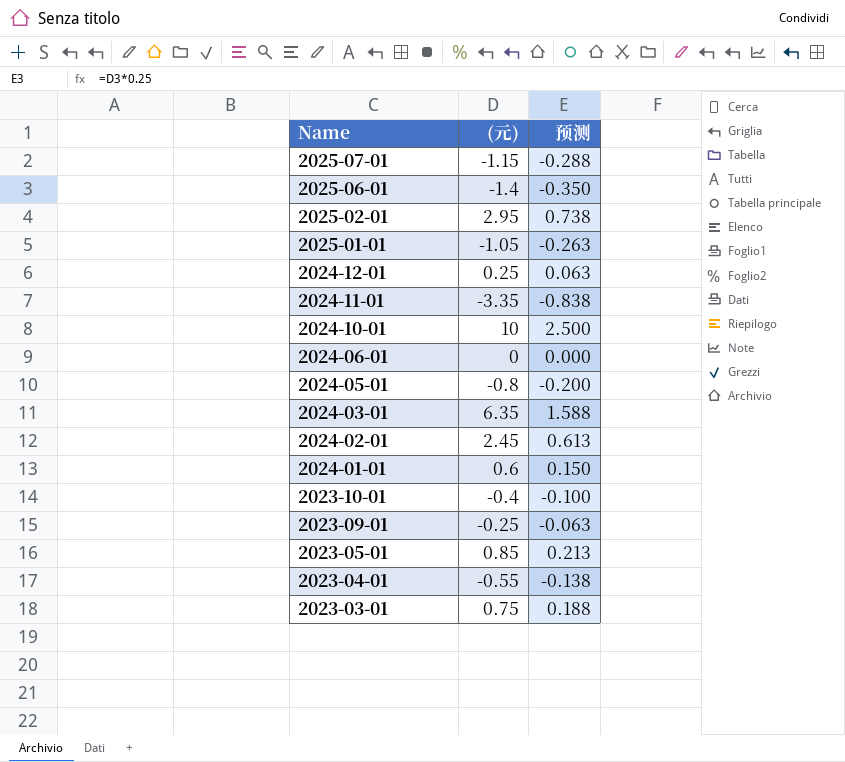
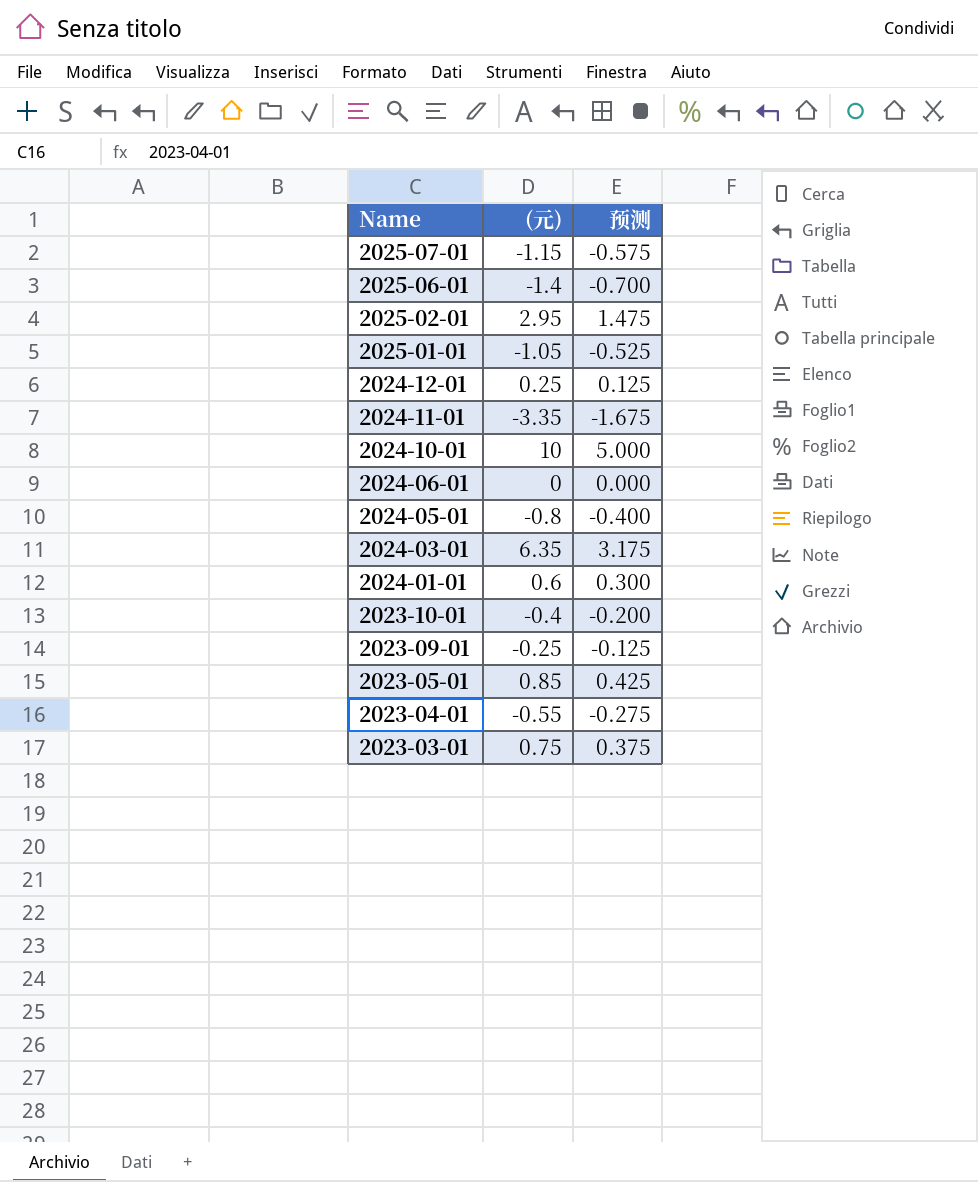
column 预测 | formula: [(元)] * 0.25 -> [(元)] * 0.5
row 2024-02-01: 2.45 | 0.613 -> none

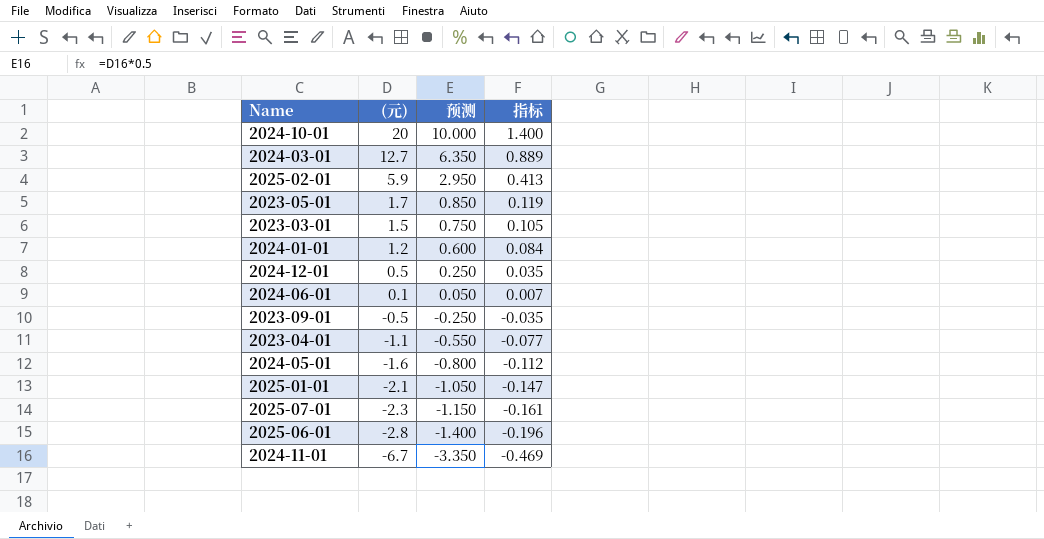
row order: Name descending -> (元) descending
column 指标 | formula: none -> [(元)] * 0.07
row 2023-10-01: -0.4 | -0.200 -> none
2024-10-01 | (元): 10 -> 20
2024-10-01 | 预测: 5.000 -> 10.000
2024-03-01 | (元): 6.35 -> 12.7
2024-03-01 | 预测: 3.175 -> 6.350
2025-02-01 | (元): 2.95 -> 5.9
2025-02-01 | 预测: 1.475 -> 2.950
2023-05-01 | (元): 0.85 -> 1.7
2023-05-01 | 预测: 0.425 -> 0.850
2023-03-01 | (元): 0.75 -> 1.5
2023-03-01 | 预测: 0.375 -> 0.750
2024-01-01 | (元): 0.6 -> 1.2
2024-01-01 | 预测: 0.300 -> 0.600
2024-12-01 | (元): 0.25 -> 0.5
2024-12-01 | 预测: 0.125 -> 0.250
2024-06-01 | (元): 0 -> 0.1
2024-06-01 | 预测: 0.000 -> 0.050
2023-09-01 | (元): -0.25 -> -0.5
2023-09-01 | 预测: -0.125 -> -0.250
2023-04-01 | (元): -0.55 -> -1.1
2023-04-01 | 预测: -0.275 -> -0.550
2024-05-01 | (元): -0.8 -> -1.6
2024-05-01 | 预测: -0.400 -> -0.800
2025-01-01 | (元): -1.05 -> -2.1
2025-01-01 | 预测: -0.525 -> -1.050
2025-07-01 | (元): -1.15 -> -2.3
2025-07-01 | 预测: -0.575 -> -1.150
2025-06-01 | (元): -1.4 -> -2.8
2025-06-01 | 预测: -0.700 -> -1.400
2024-11-01 | (元): -3.35 -> -6.7
2024-11-01 | 预测: -1.675 -> -3.350

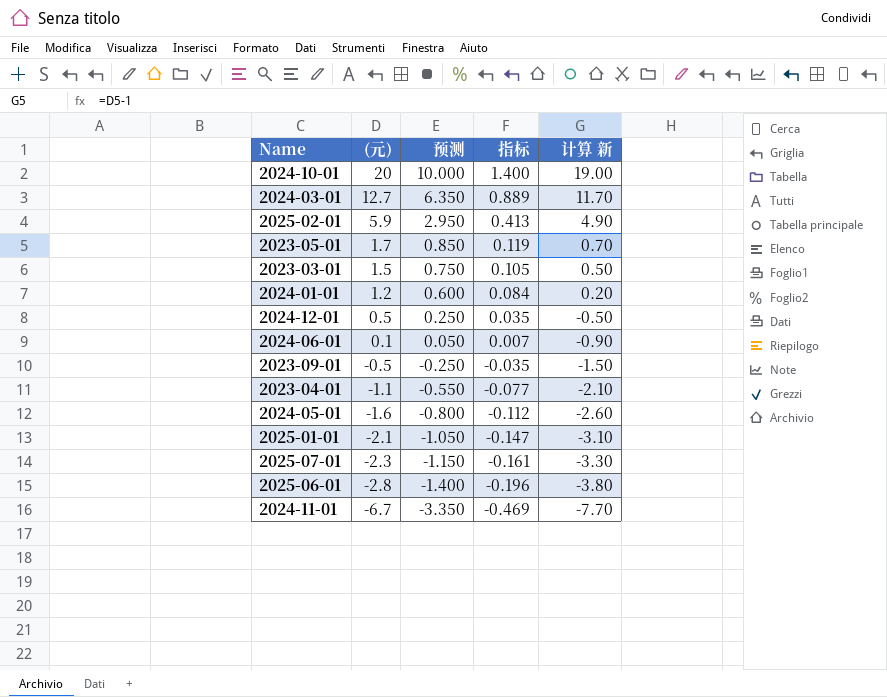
column 计算 新 | formula: none -> [(元)] - 1

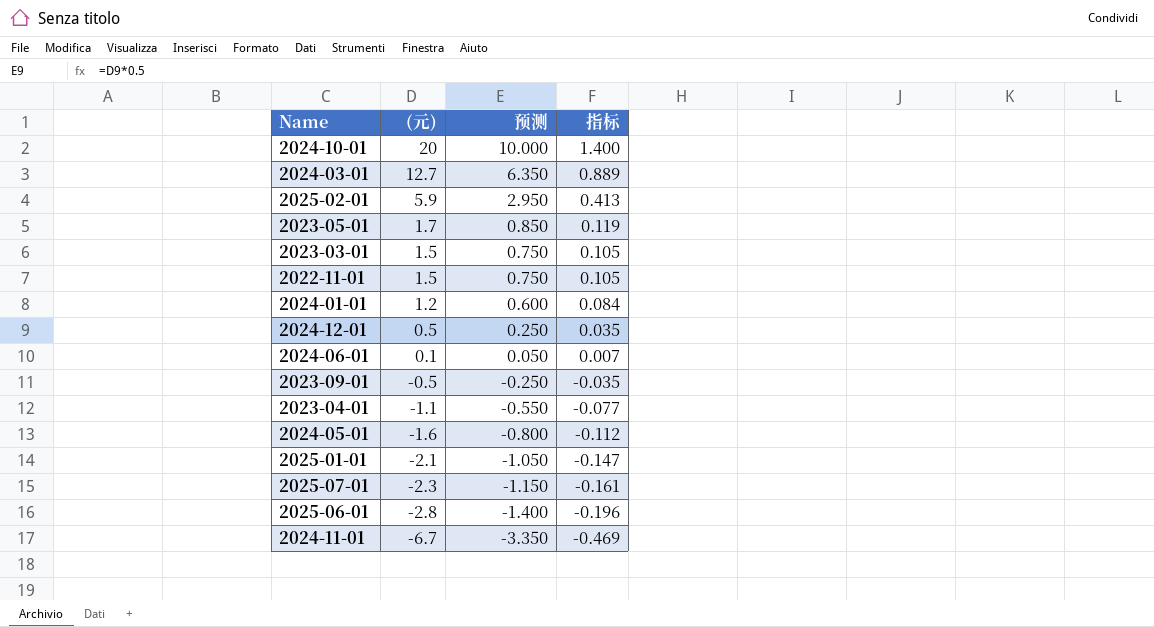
column 计算 新 | formula: [(元)] - 1 -> none
row 2022-11-01: none -> 1.5 | 0.750 | 0.105

